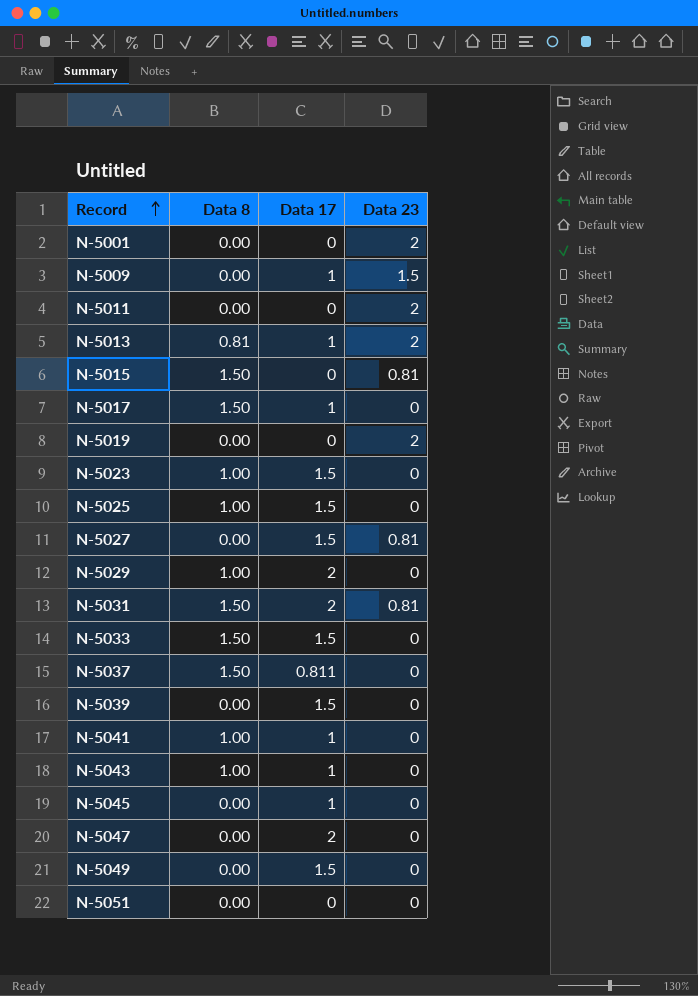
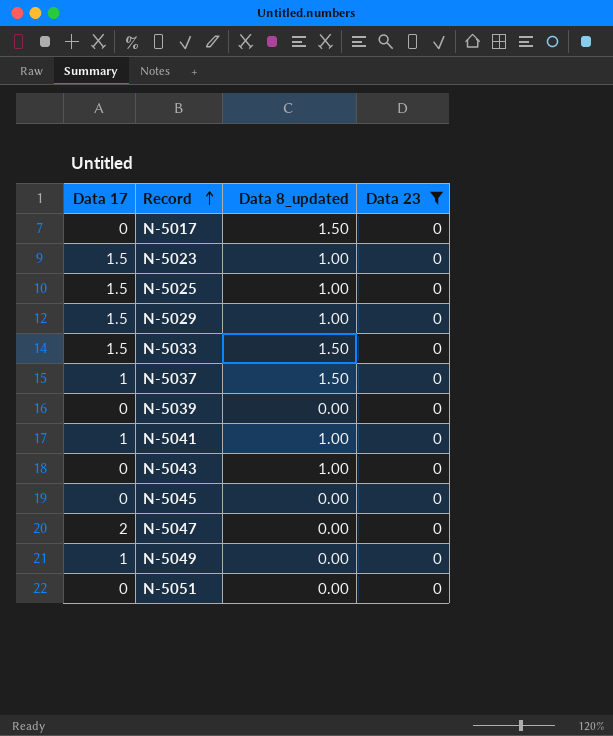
filter: none -> Data 23 = 0
column Data 17 | position: 3 -> 1
column name: Data 8 -> Data 8_updated
N-5017 | Data 17: 1 -> 0
N-5029 | Data 17: 2 -> 1.5
N-5037 | Data 17: 0.811 -> 1
N-5039 | Data 17: 1.5 -> 0
N-5043 | Data 17: 1 -> 0
N-5045 | Data 17: 1 -> 0
N-5049 | Data 17: 1.5 -> 1

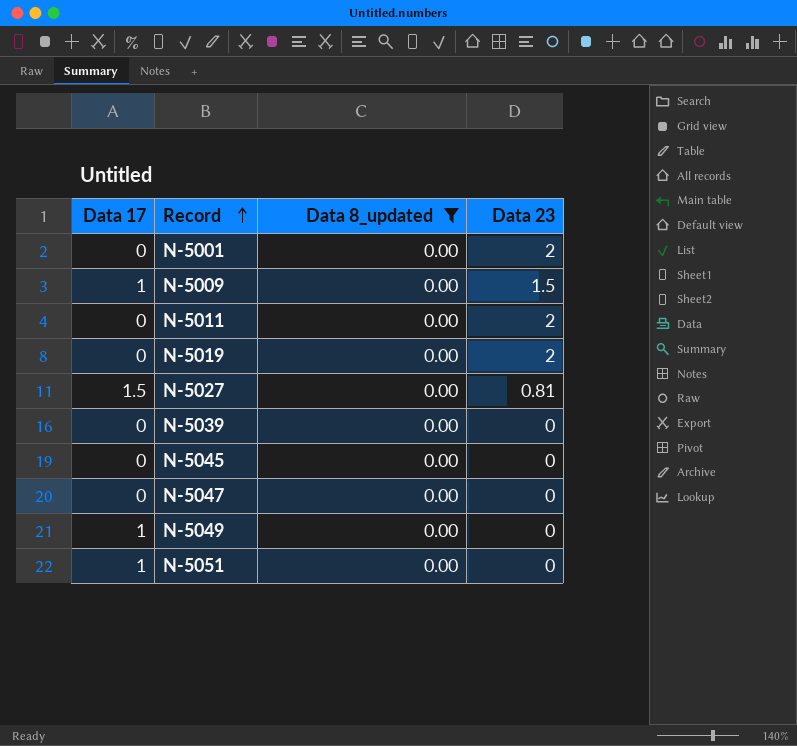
filter: Data 23 = 0 -> Data 8_updated = 0.00
N-5047 | Data 17: 2 -> 0
N-5051 | Data 17: 0 -> 1

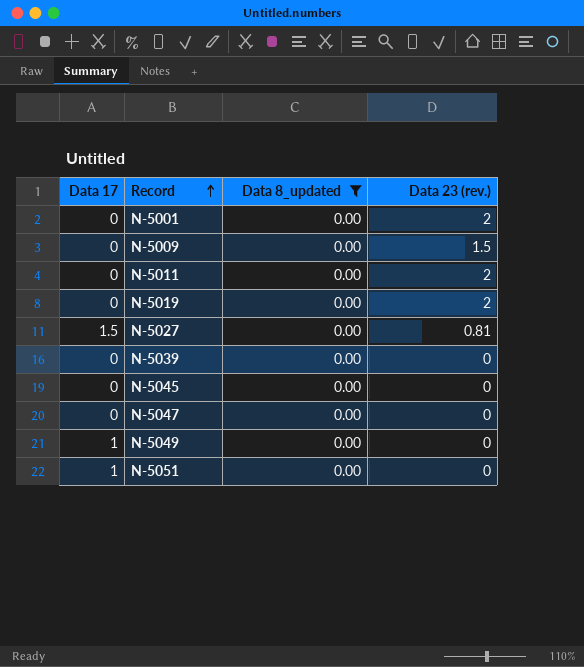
column name: Data 23 -> Data 23 (rev.)
N-5009 | Data 17: 1 -> 0

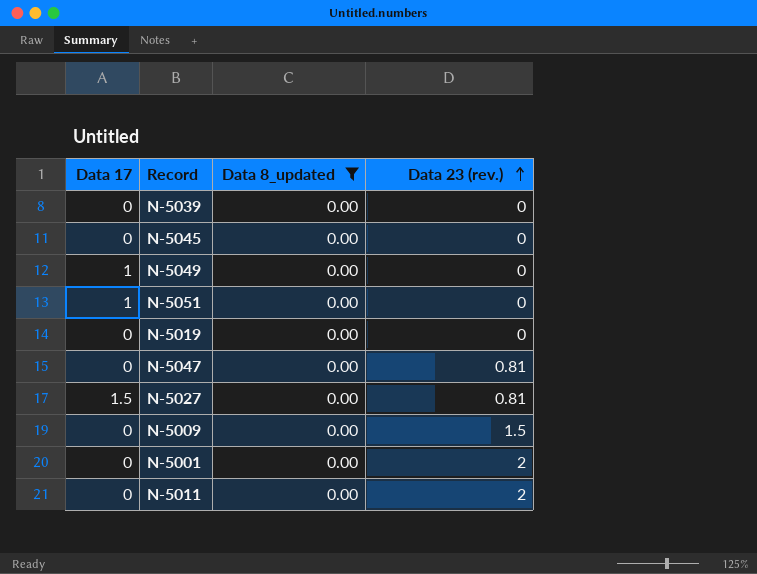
row order: Record ascending -> Data 23 (rev.) ascending
N-5019 | Data 23 (rev.): 2 -> 0
N-5047 | Data 23 (rev.): 0 -> 0.81

